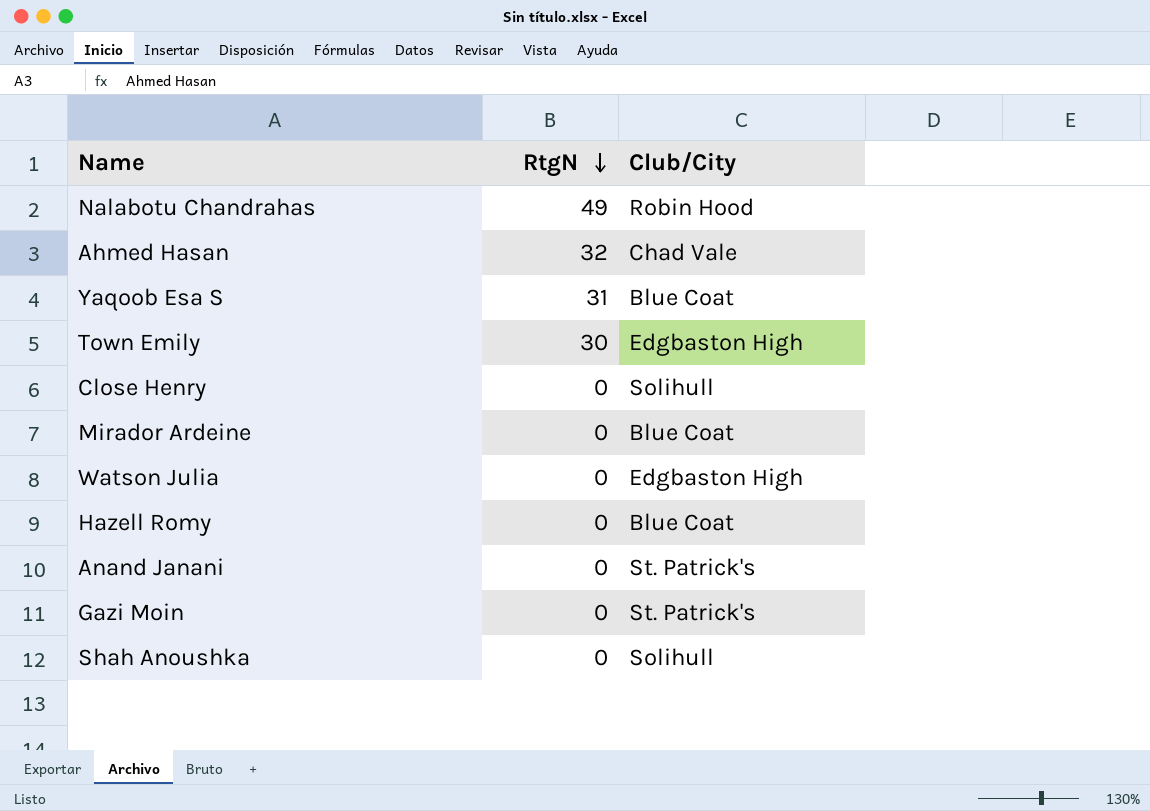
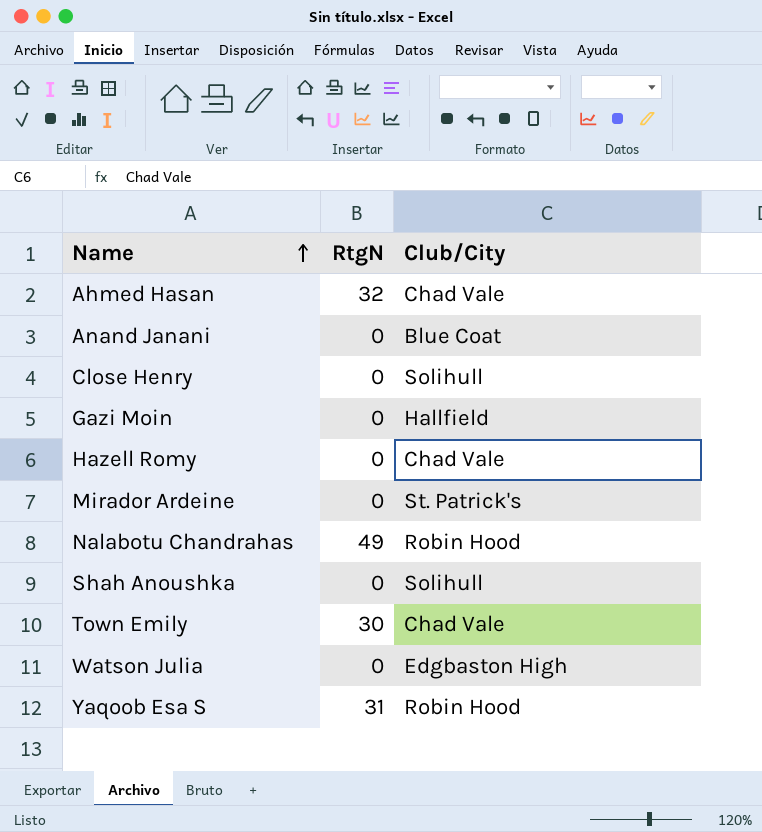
row order: RtgN descending -> Name ascending
Anand Janani | Club/City: St. Patrick's -> Blue Coat
Gazi Moin | Club/City: St. Patrick's -> Hallfield
Hazell Romy | Club/City: Blue Coat -> Chad Vale
Mirador Ardeine | Club/City: Blue Coat -> St. Patrick's
Town Emily | Club/City: Edgbaston High -> Chad Vale
Yaqoob Esa S | Club/City: Blue Coat -> Robin Hood

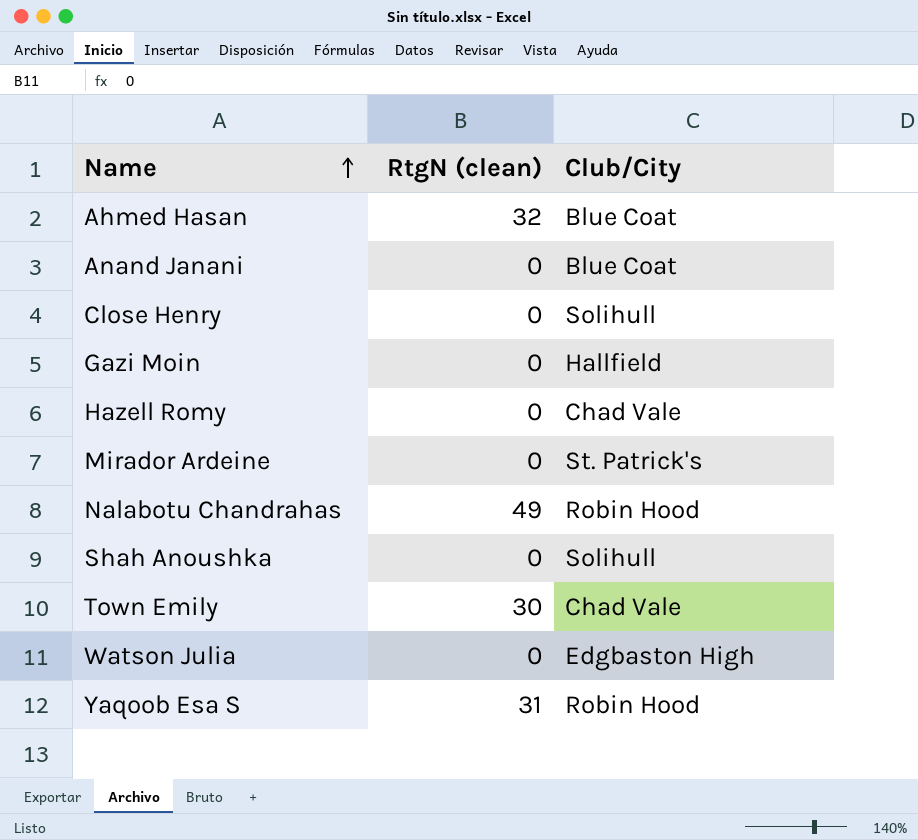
column name: RtgN -> RtgN (clean)
Ahmed Hasan | Club/City: Chad Vale -> Blue Coat

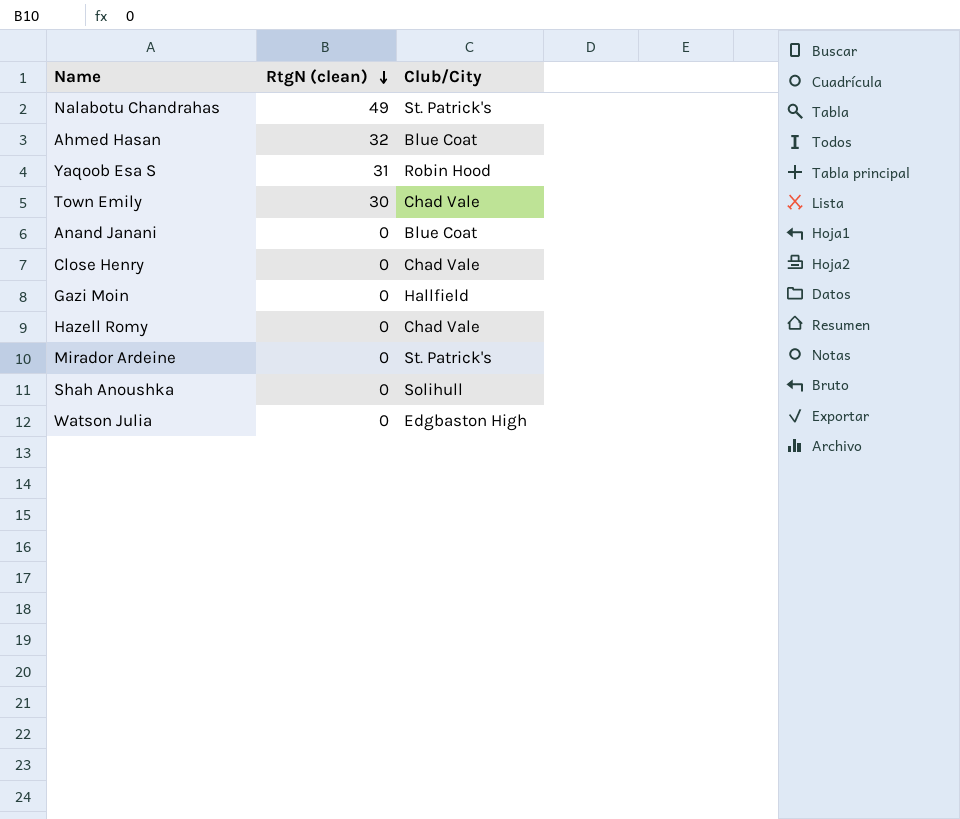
row order: Name ascending -> RtgN (clean) descending
Nalabotu Chandrahas | Club/City: Robin Hood -> St. Patrick's
Close Henry | Club/City: Solihull -> Chad Vale

